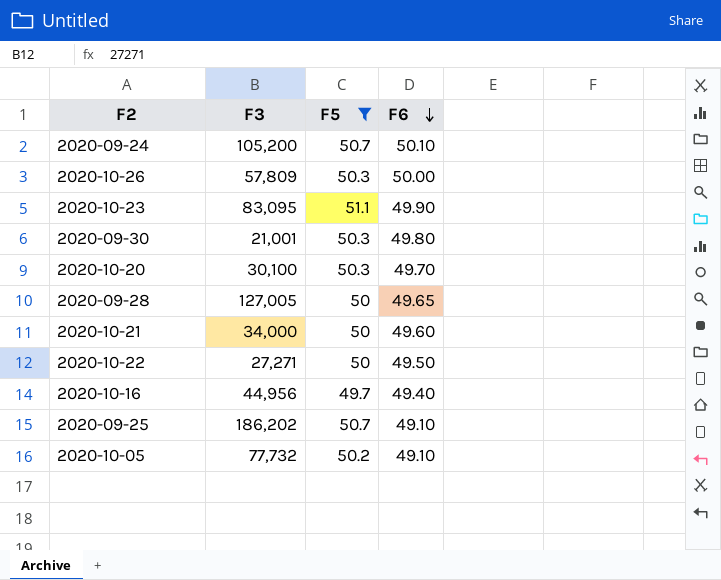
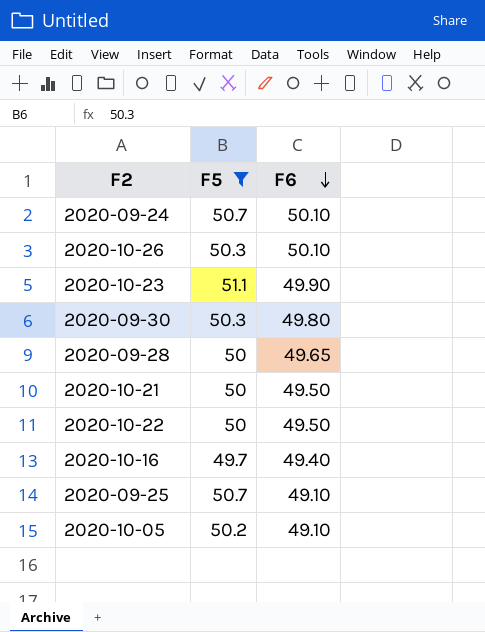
column F3 | position: 2 -> none
row 2020-10-20: 30,100 | 50.3 | 49.70 -> none
2020-10-26 | F6: 50.00 -> 50.10
2020-10-21 | F6: 49.60 -> 49.50

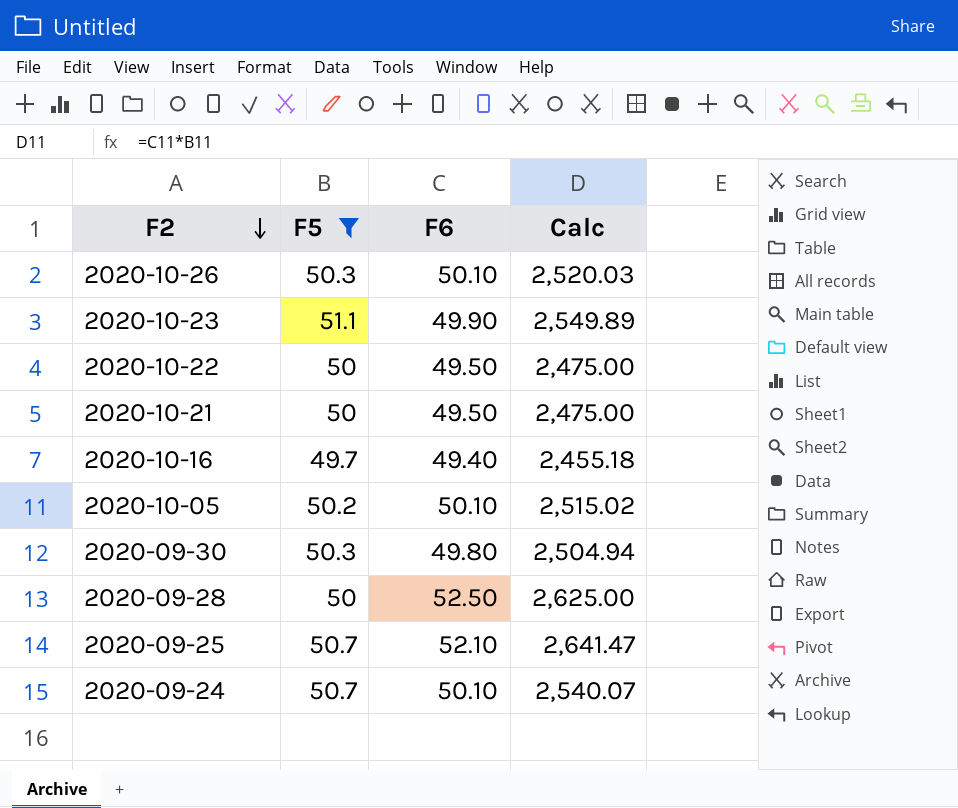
row order: F6 descending -> F2 descending
column Calc | formula: none -> [F5] * [F6]
2020-10-05 | F6: 49.10 -> 50.10
2020-09-28 | F6: 49.65 -> 52.50
2020-09-25 | F6: 49.10 -> 52.10

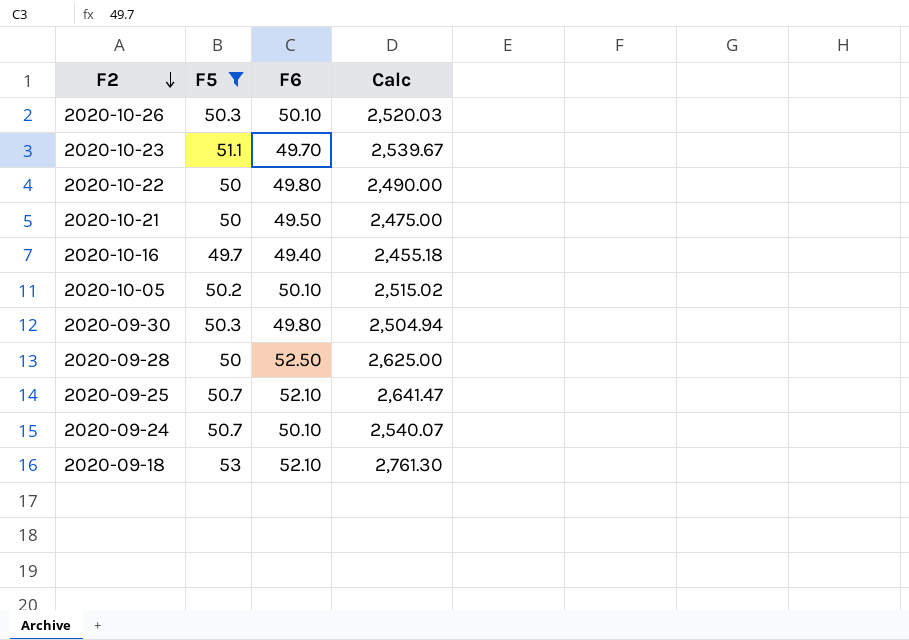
2020-10-23 | F6: 49.90 -> 49.70
2020-10-23 | Calc: 2,549.89 -> 2,539.67
2020-10-22 | F6: 49.50 -> 49.80
2020-10-22 | Calc: 2,475.00 -> 2,490.00
row 2020-09-18: none -> 53 | 52.10 | 2,761.30

